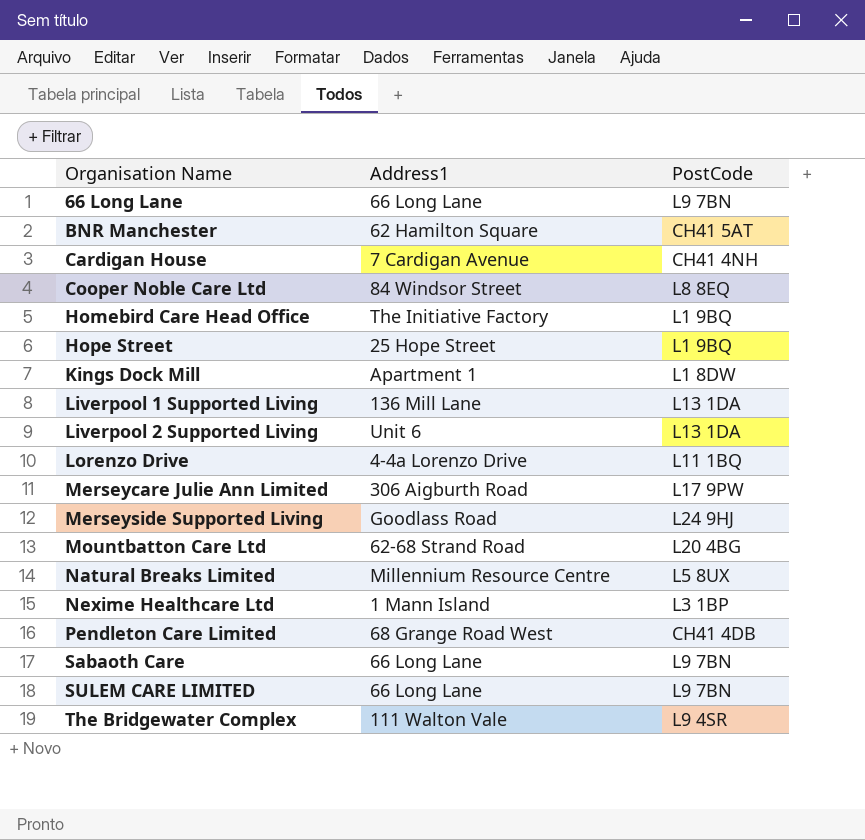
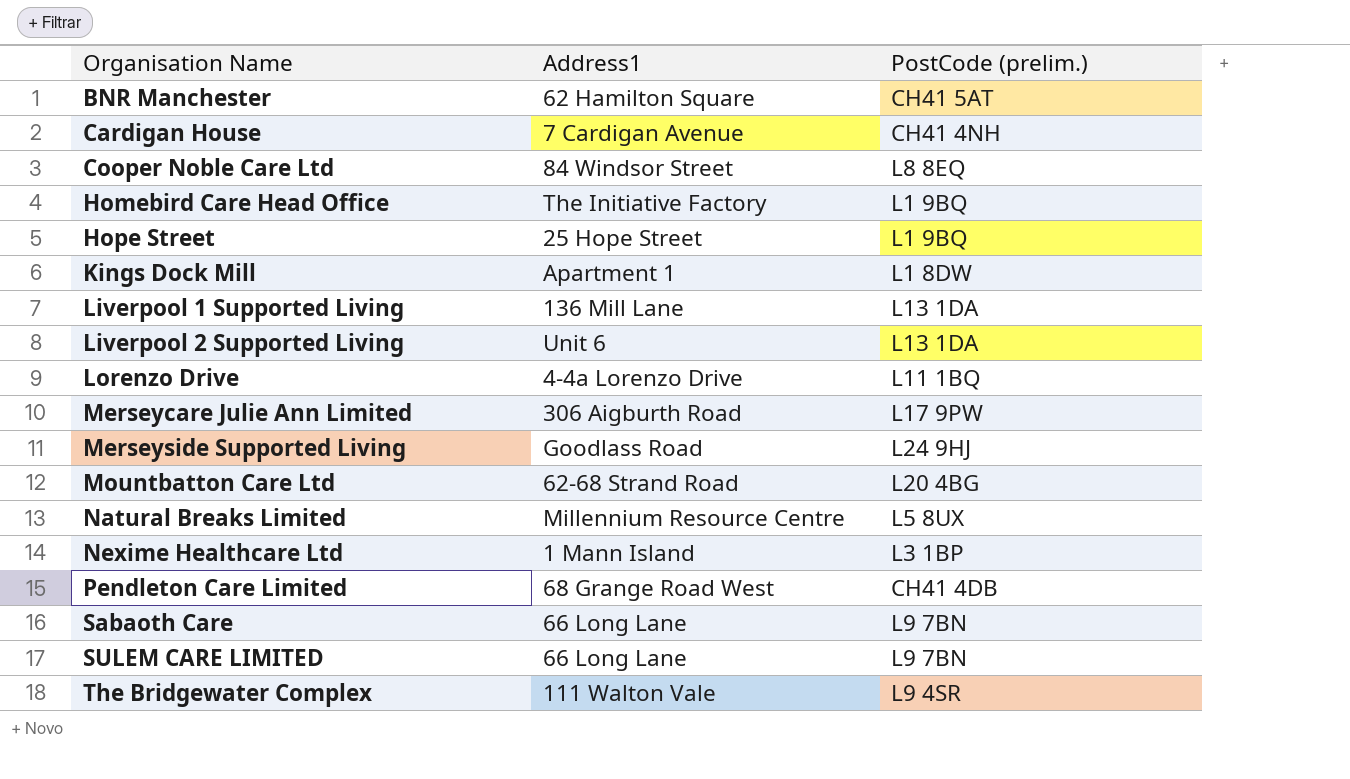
column name: PostCode -> PostCode (prelim.)
row 66 Long Lane: 66 Long Lane | L9 7BN -> none

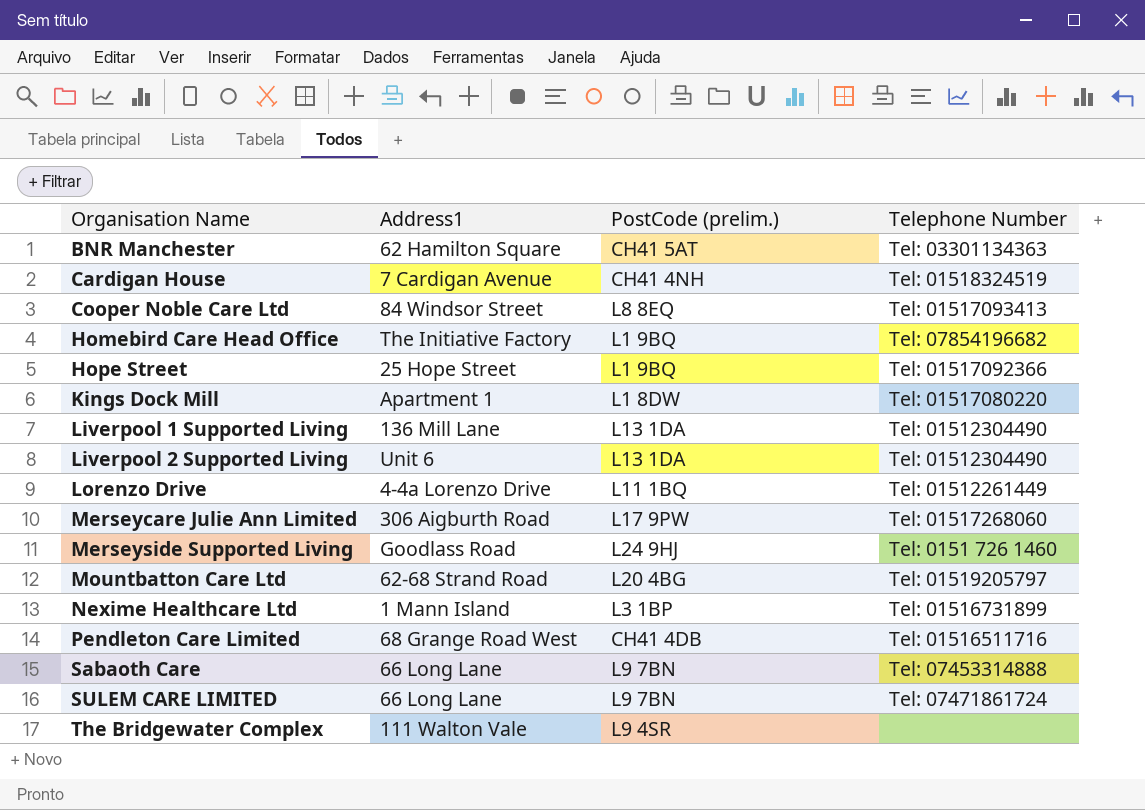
column Telephone Number | position: none -> 4
row Natural Breaks Limited: Millennium Resource Centre | L5 8UX -> none

